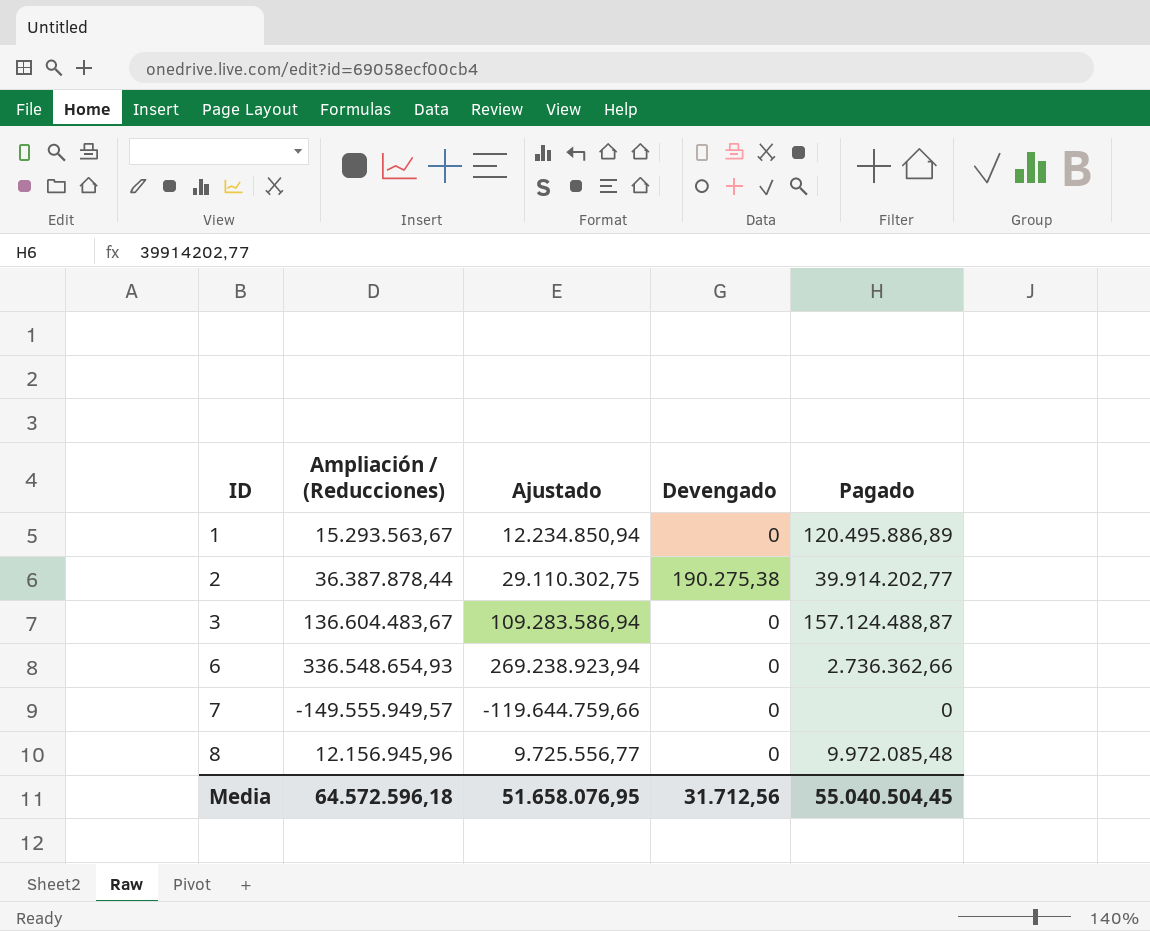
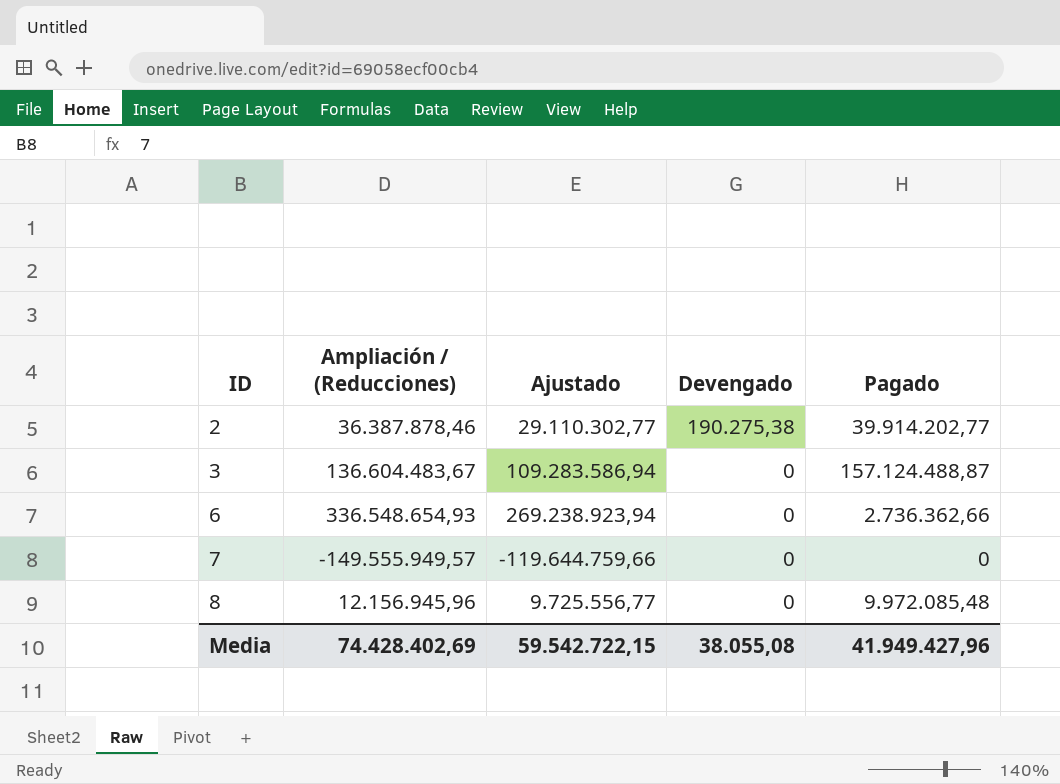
row 1: 15.293.563,67 | 12.234.850,94 | 0 | 120.495.886,89 -> none
2 | Ampliación / (Reducciones): 36.387.878,44 -> 36.387.878,46
2 | Ajustado: 29.110.302,75 -> 29.110.302,77
Media | Ampliación / (Reducciones): 64.572.596,18 -> 74.428.402,69
Media | Ajustado: 51.658.076,95 -> 59.542.722,15
Media | Devengado: 31.712,56 -> 38.055,08
Media | Pagado: 55.040.504,45 -> 41.949.427,96

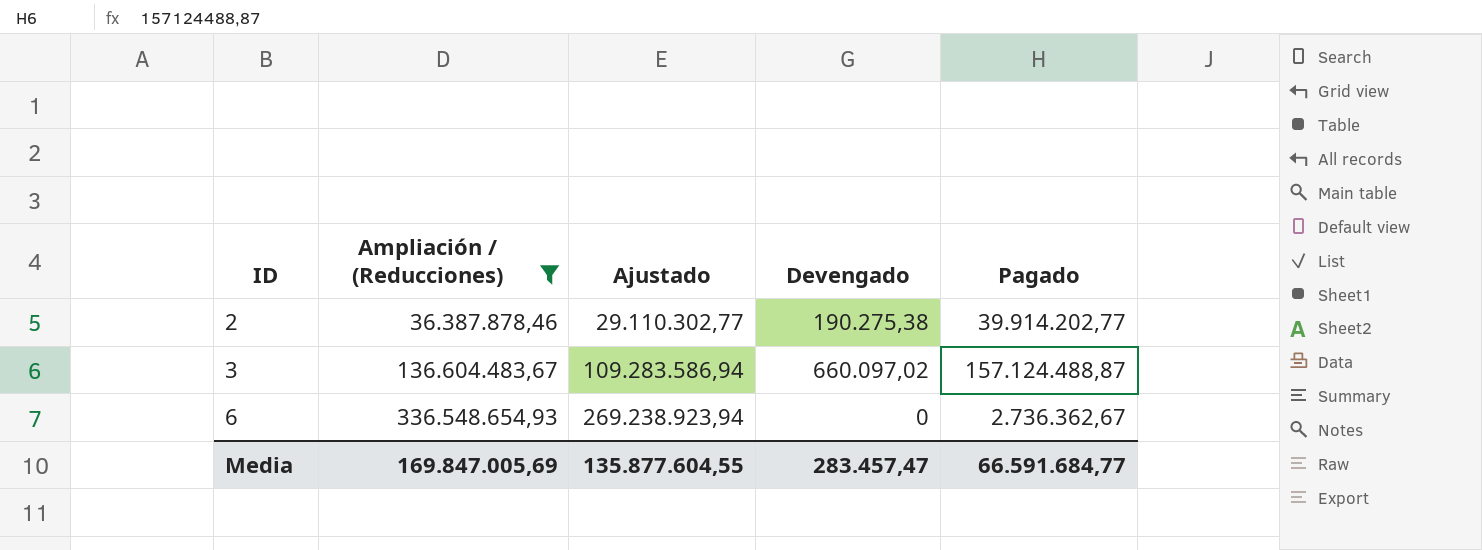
filter: none -> Ampliación / (Reducciones) >= 36.387.878,46
3 | Devengado: 0 -> 660.097,02
6 | Pagado: 2.736.362,66 -> 2.736.362,67
Media | Ampliación / (Reducciones): 74.428.402,69 -> 169.847.005,69
Media | Ajustado: 59.542.722,15 -> 135.877.604,55
Media | Devengado: 38.055,08 -> 283.457,47
Media | Pagado: 41.949.427,96 -> 66.591.684,77

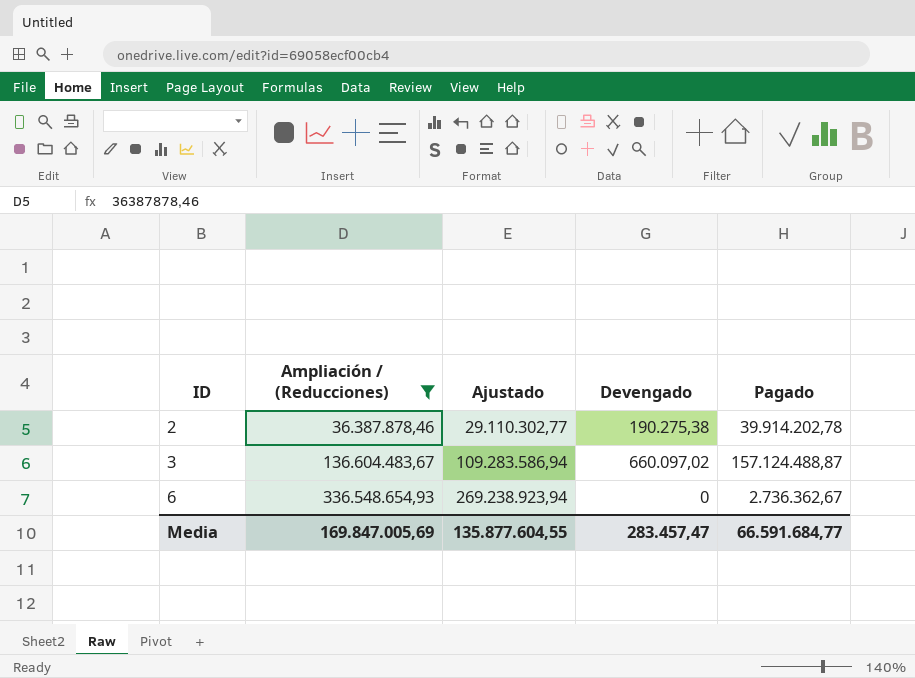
2 | Pagado: 39.914.202,77 -> 39.914.202,78

